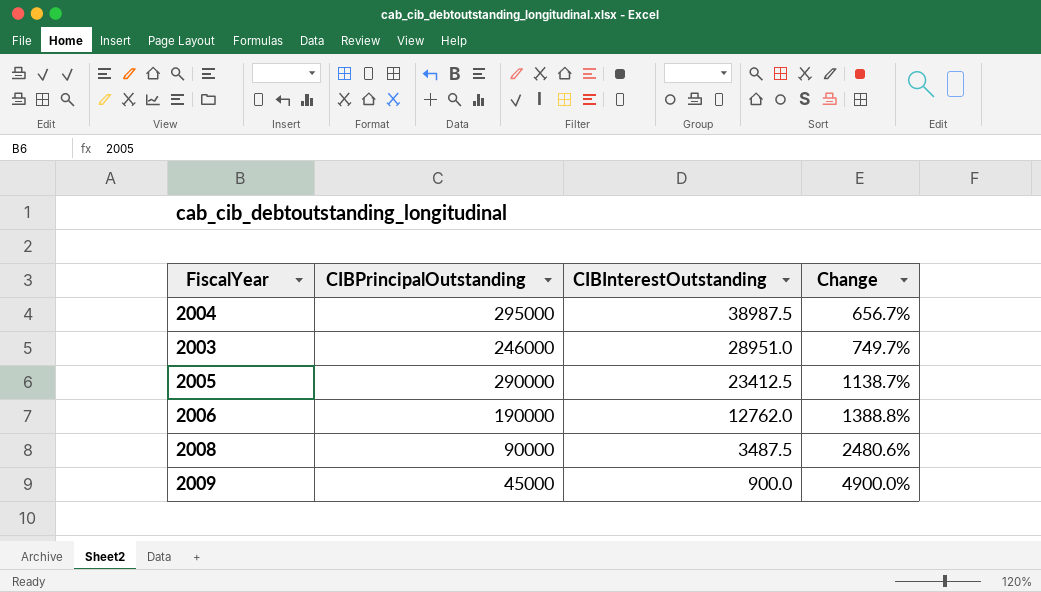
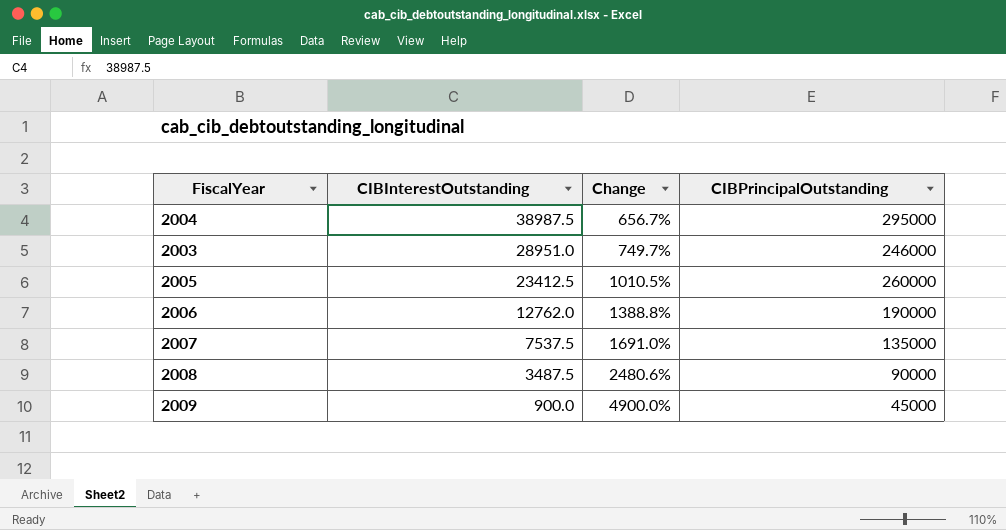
column CIBPrincipalOutstanding | position: 2 -> 4
2005 | Change: 1138.7% -> 1010.5%
2005 | CIBPrincipalOutstanding: 290000 -> 260000
row 2007: none -> 7537.5 | 1691.0% | 135000

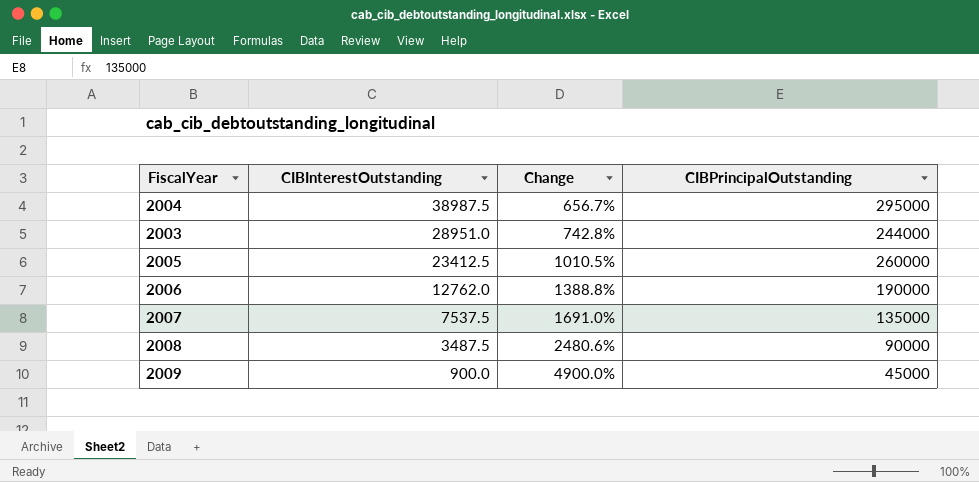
2003 | Change: 749.7% -> 742.8%
2003 | CIBPrincipalOutstanding: 246000 -> 244000

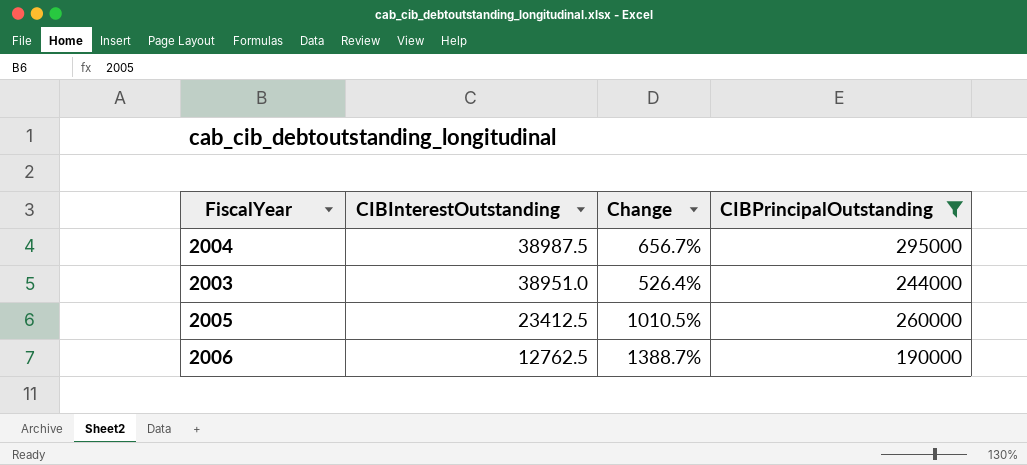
filter: none -> CIBPrincipalOutstanding >= 190000
2003 | CIBInterestOutstanding: 28951.0 -> 38951.0
2003 | Change: 742.8% -> 526.4%
2006 | CIBInterestOutstanding: 12762.0 -> 12762.5
2006 | Change: 1388.8% -> 1388.7%

